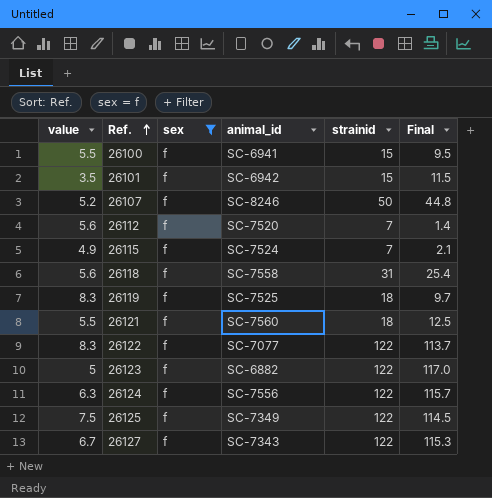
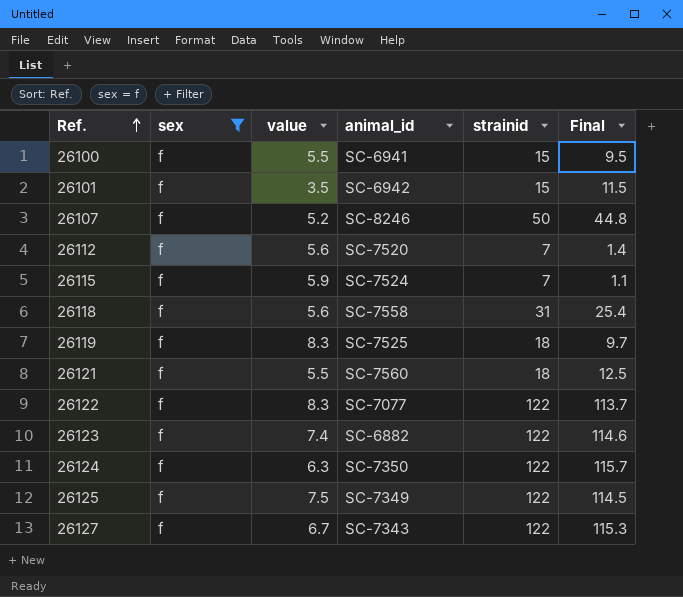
column value | position: 1 -> 3
26115 | value: 4.9 -> 5.9
26115 | Final: 2.1 -> 1.1
26123 | value: 5 -> 7.4
26123 | Final: 117.0 -> 114.6
26124 | animal_id: SC-7556 -> SC-7350

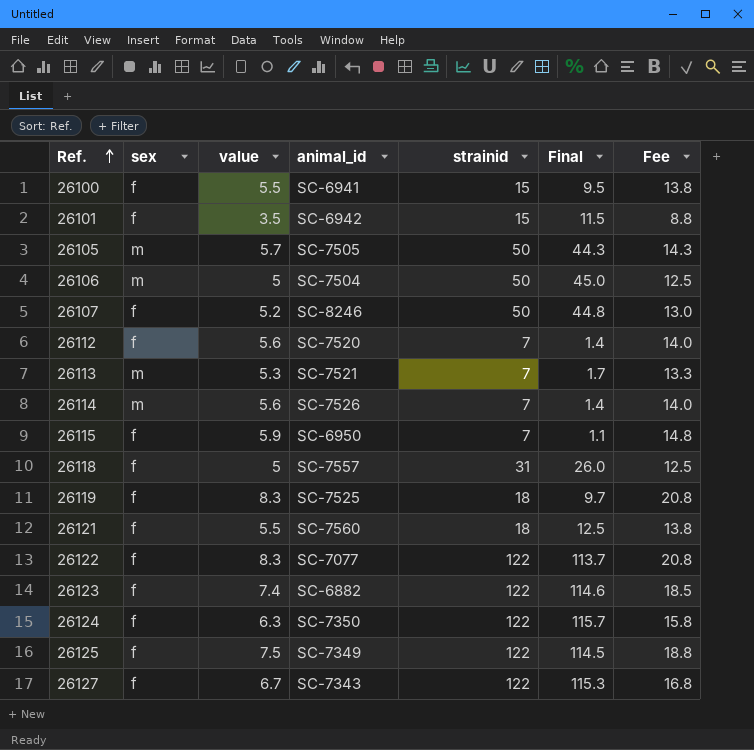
filter: sex = f -> none
column Fee | formula: none -> [value] * 2.5
26115 | animal_id: SC-7524 -> SC-6950
26118 | value: 5.6 -> 5
26118 | animal_id: SC-7558 -> SC-7557
26118 | Final: 25.4 -> 26.0

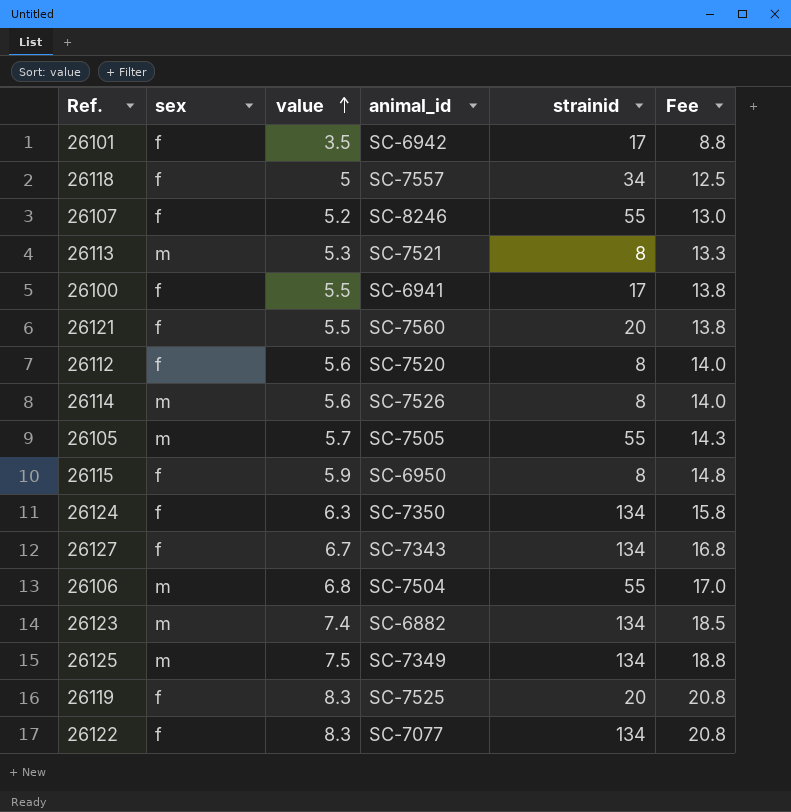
row order: Ref. ascending -> value ascending
column Final | formula: [strainid] - [value] -> none
26101 | strainid: 15 -> 17
26118 | strainid: 31 -> 34
26107 | strainid: 50 -> 55
26113 | strainid: 7 -> 8
26100 | strainid: 15 -> 17
26121 | strainid: 18 -> 20
26112 | strainid: 7 -> 8
26114 | strainid: 7 -> 8
26105 | strainid: 50 -> 55
26115 | strainid: 7 -> 8
26124 | strainid: 122 -> 134
26127 | strainid: 122 -> 134
26106 | value: 5 -> 6.8
26106 | strainid: 50 -> 55
26106 | Fee: 12.5 -> 17.0
26123 | sex: f -> m
26123 | strainid: 122 -> 134
26125 | sex: f -> m
26125 | strainid: 122 -> 134
26119 | strainid: 18 -> 20
26122 | strainid: 122 -> 134

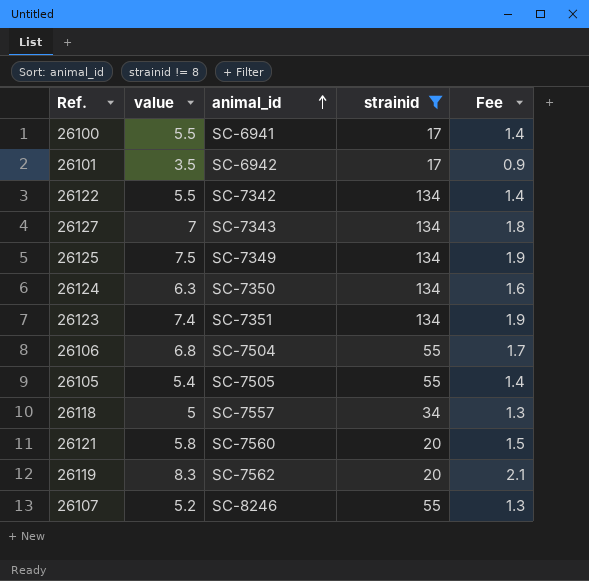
filter: none -> strainid != 8
row order: value ascending -> animal_id ascending
column sex | position: 2 -> none
column Fee | formula: [value] * 2.5 -> [value] * 0.25
26122 | value: 8.3 -> 5.5
26122 | animal_id: SC-7077 -> SC-7342
26127 | value: 6.7 -> 7
26123 | animal_id: SC-6882 -> SC-7351
26105 | value: 5.7 -> 5.4
26121 | value: 5.5 -> 5.8
26119 | animal_id: SC-7525 -> SC-7562

